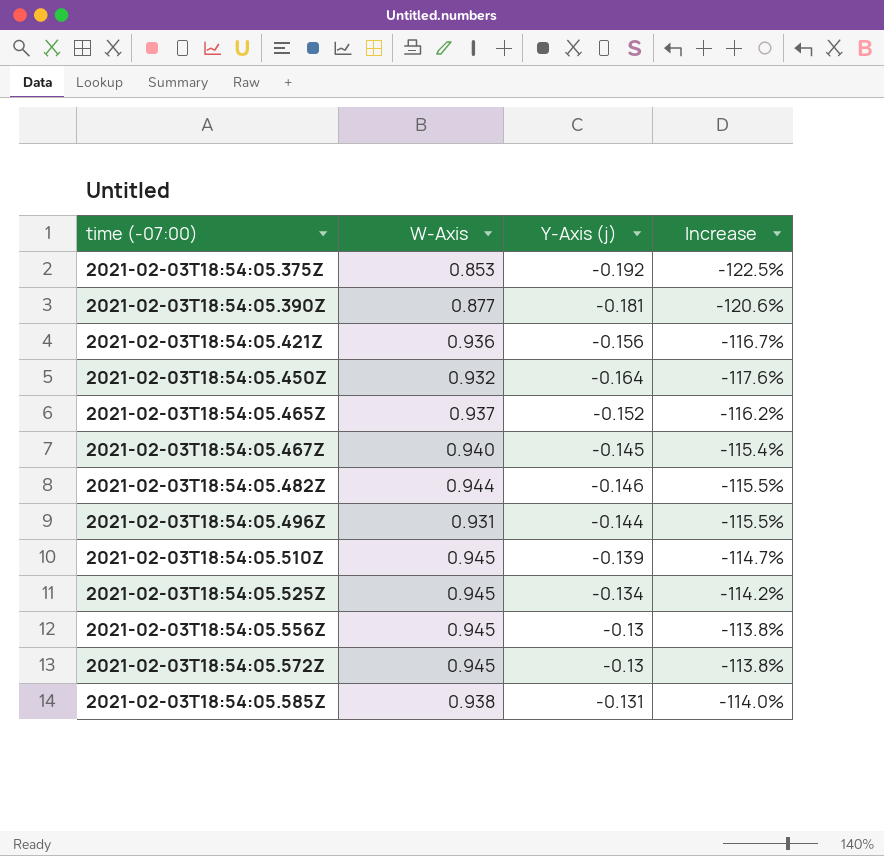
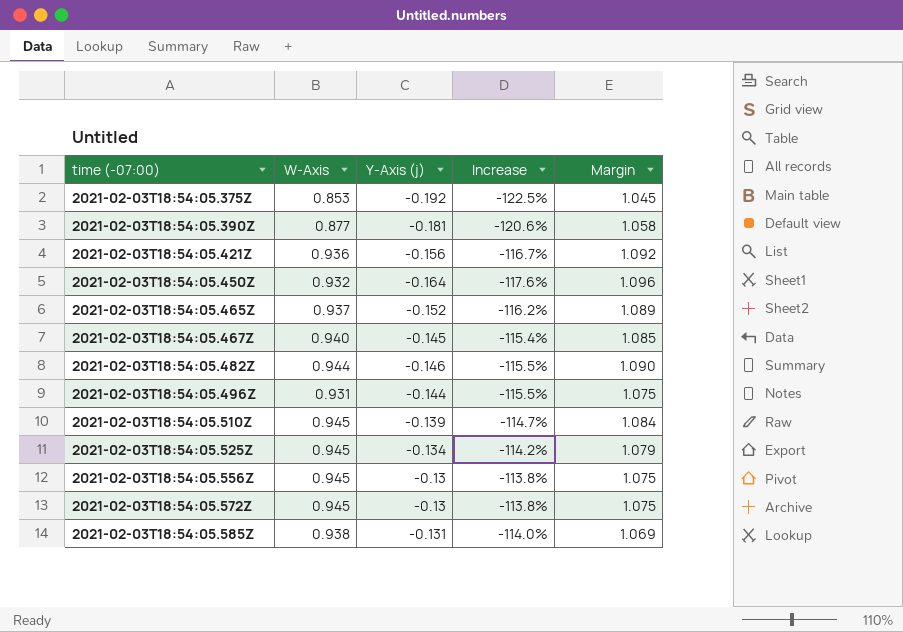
column Margin | formula: none -> [W-Axis] - [Y-Axis (j)]

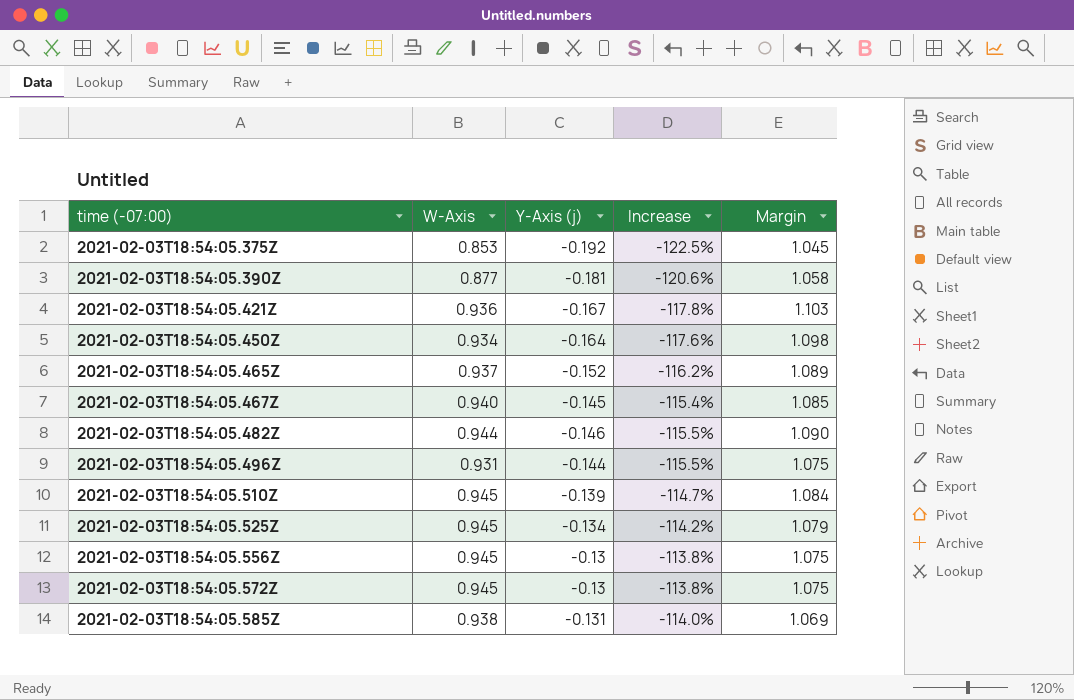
2021-02-03T18:54:05.421Z | Y-Axis (j): -0.156 -> -0.167
2021-02-03T18:54:05.421Z | Increase: -116.7% -> -117.8%
2021-02-03T18:54:05.421Z | Margin: 1.092 -> 1.103
2021-02-03T18:54:05.450Z | W-Axis: 0.932 -> 0.934
2021-02-03T18:54:05.450Z | Margin: 1.096 -> 1.098

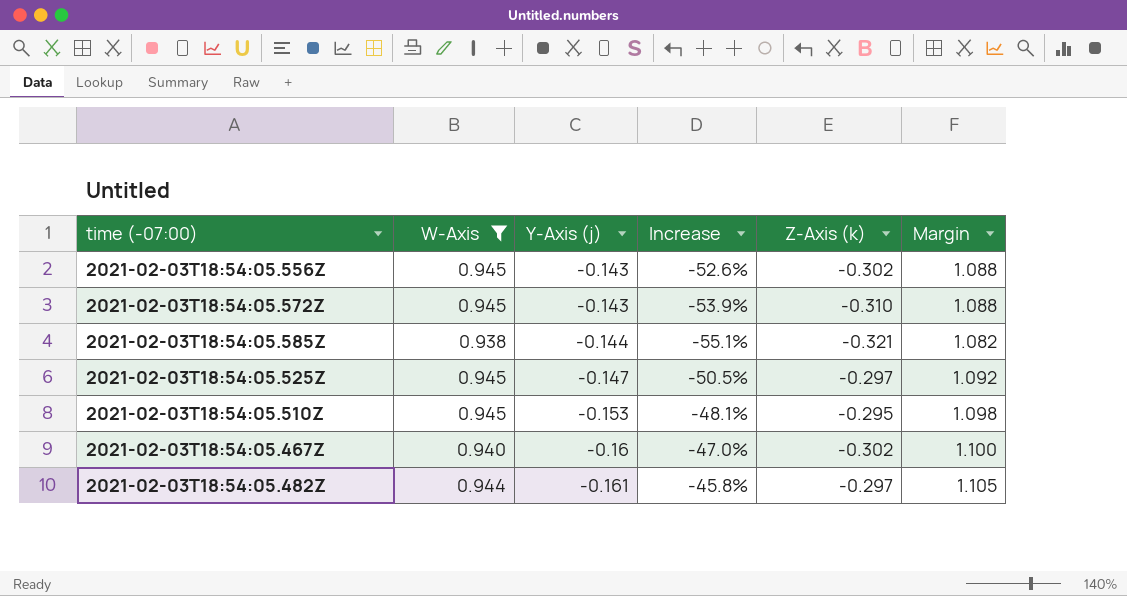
filter: none -> W-Axis >= 0.938
row order: time (-07:00) ascending -> Y-Axis (j) descending
column Increase | formula: ([Y-Axis (j)] - [W-Axis]) / [W-Axis] -> ([Y-Axis (j)] - [Z-Axis (k)]) / [Z-Axis (k)]
column Z-Axis (k) | position: none -> 5
2021-02-03T18:54:05.556Z | Y-Axis (j): -0.13 -> -0.143
2021-02-03T18:54:05.556Z | Margin: 1.075 -> 1.088
2021-02-03T18:54:05.572Z | Y-Axis (j): -0.13 -> -0.143
2021-02-03T18:54:05.572Z | Margin: 1.075 -> 1.088
2021-02-03T18:54:05.585Z | Y-Axis (j): -0.131 -> -0.144
2021-02-03T18:54:05.585Z | Margin: 1.069 -> 1.082
2021-02-03T18:54:05.525Z | Y-Axis (j): -0.134 -> -0.147
2021-02-03T18:54:05.525Z | Margin: 1.079 -> 1.092
2021-02-03T18:54:05.510Z | Y-Axis (j): -0.139 -> -0.153
2021-02-03T18:54:05.510Z | Margin: 1.084 -> 1.098
2021-02-03T18:54:05.467Z | Y-Axis (j): -0.145 -> -0.16
2021-02-03T18:54:05.467Z | Margin: 1.085 -> 1.100
2021-02-03T18:54:05.482Z | Y-Axis (j): -0.146 -> -0.161
2021-02-03T18:54:05.482Z | Margin: 1.090 -> 1.105

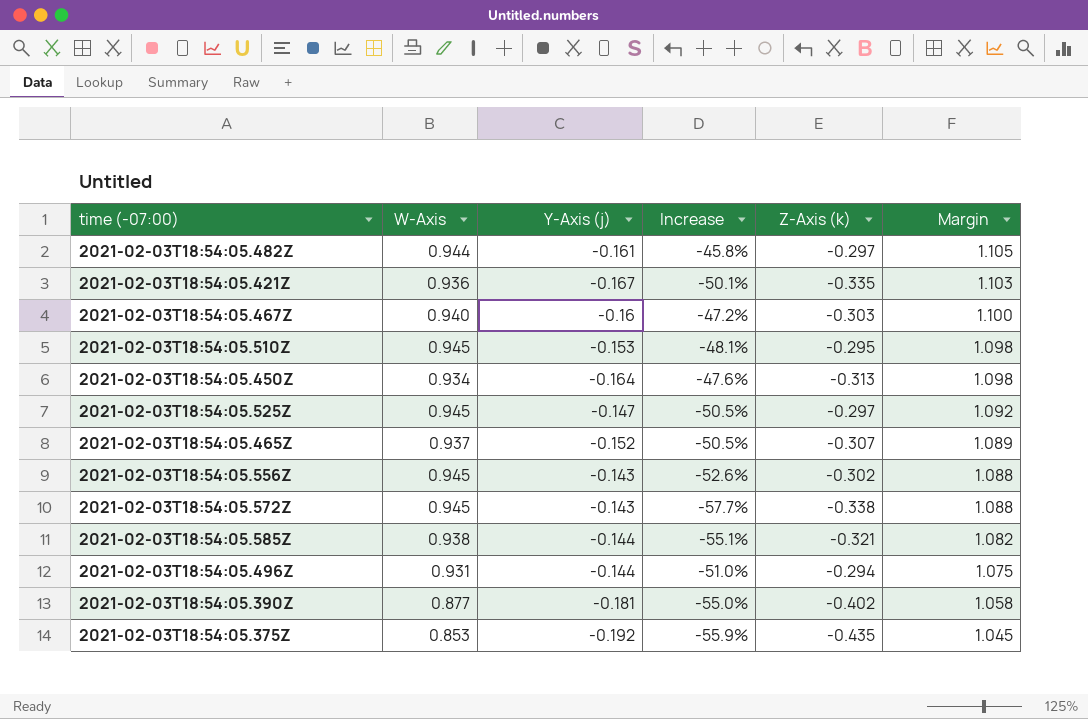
filter: W-Axis >= 0.938 -> none
row order: Y-Axis (j) descending -> Margin descending
2021-02-03T18:54:05.467Z | Increase: -47.0% -> -47.2%
2021-02-03T18:54:05.467Z | Z-Axis (k): -0.302 -> -0.303
2021-02-03T18:54:05.572Z | Increase: -53.9% -> -57.7%
2021-02-03T18:54:05.572Z | Z-Axis (k): -0.310 -> -0.338

